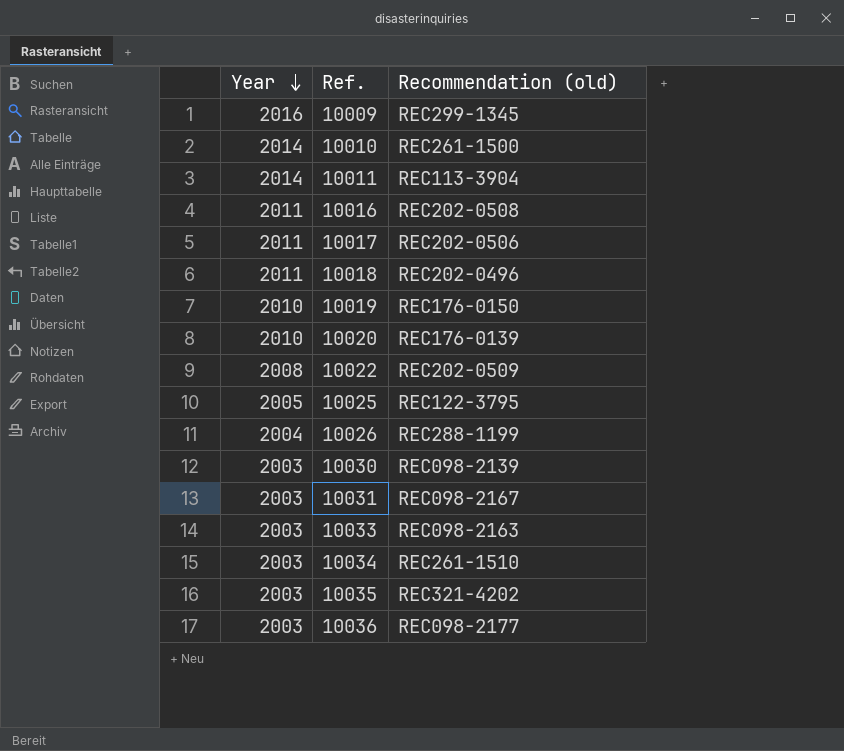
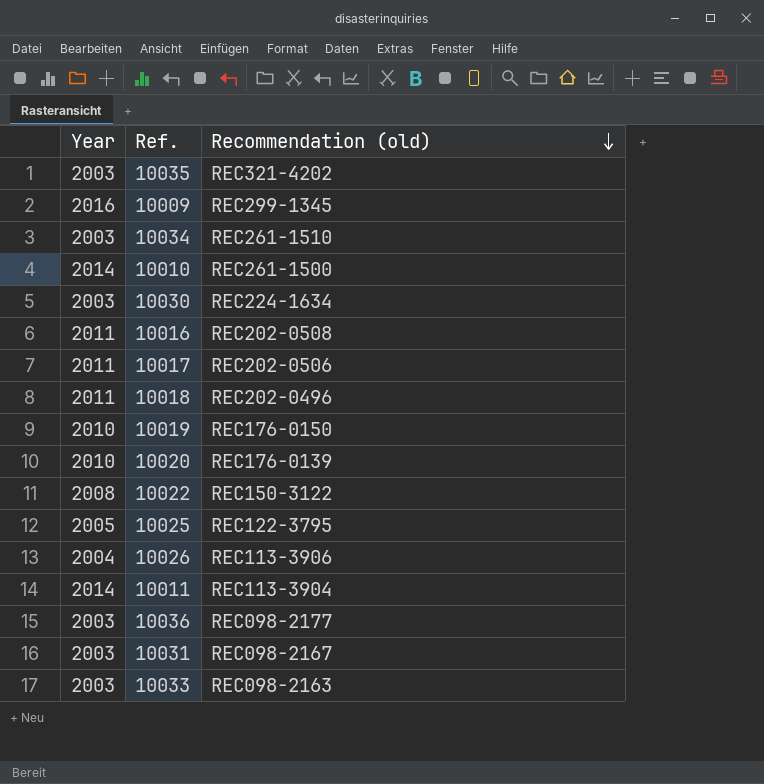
row order: Year descending -> Recommendation (old) descending
10030 | Recommendation (old): REC098-2139 -> REC224-1634
10022 | Recommendation (old): REC202-0509 -> REC150-3122
10026 | Recommendation (old): REC288-1199 -> REC113-3906

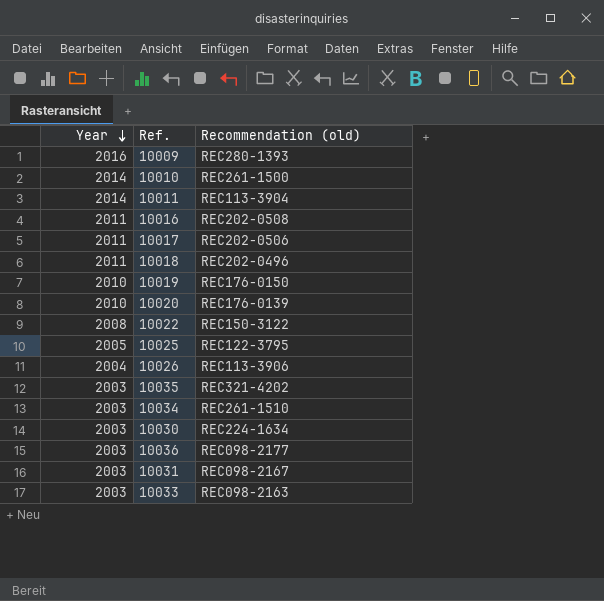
row order: Recommendation (old) descending -> Year descending
10009 | Recommendation (old): REC299-1345 -> REC280-1393

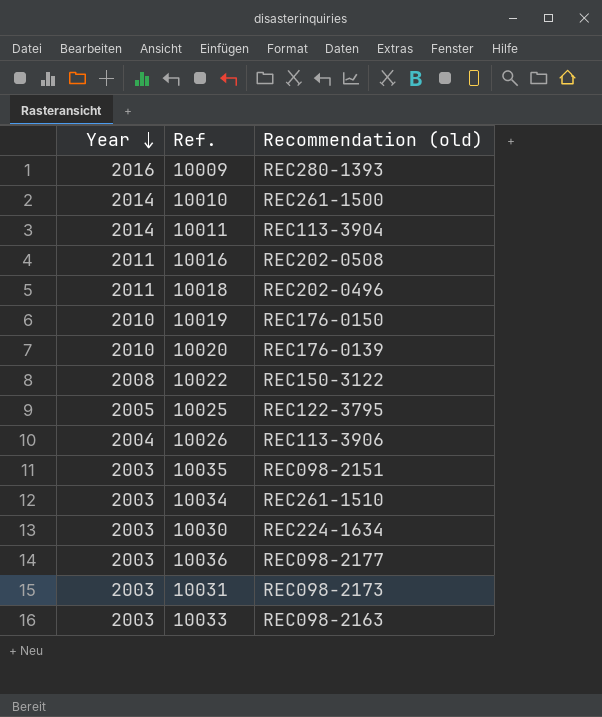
row 10017: 2011 | REC202-0506 -> none
10035 | Recommendation (old): REC321-4202 -> REC098-2151
10031 | Recommendation (old): REC098-2167 -> REC098-2173

